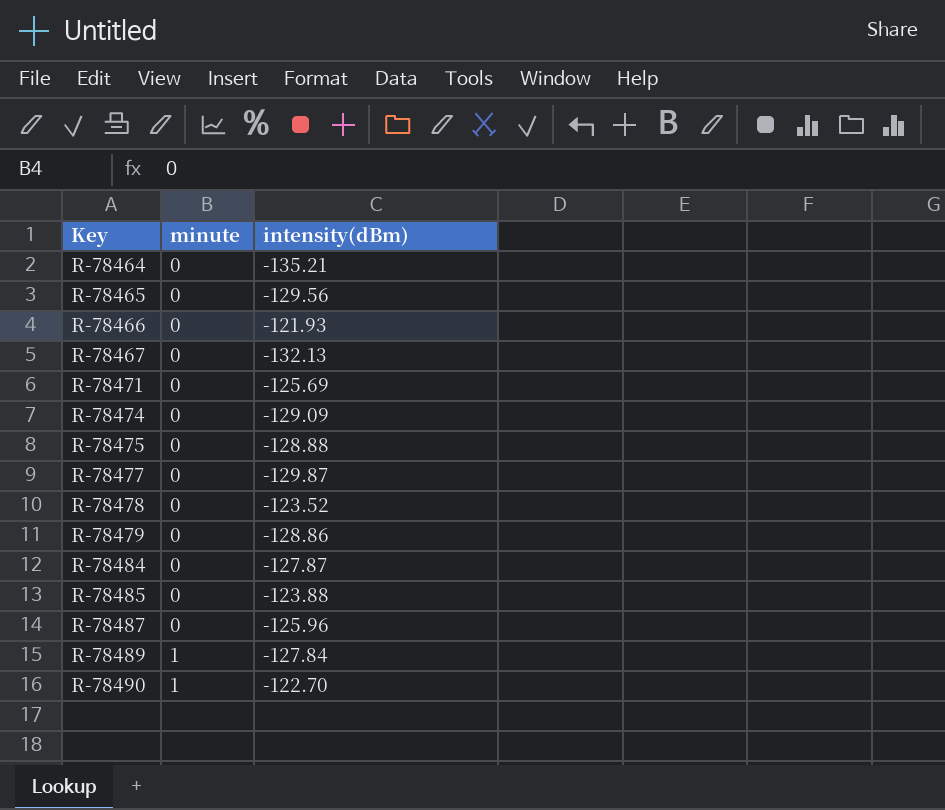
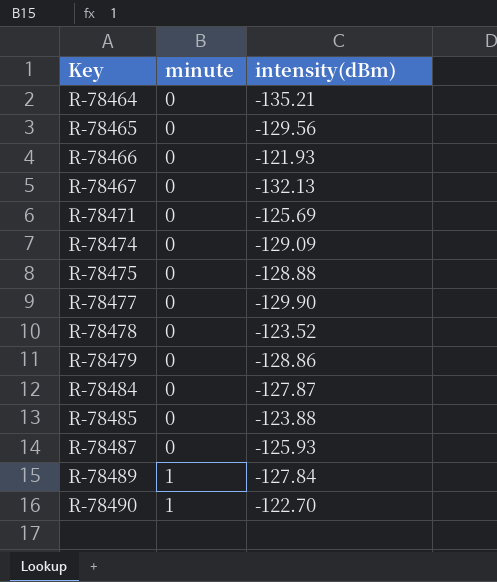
R-78477 | intensity(dBm): -129.87 -> -129.90
R-78487 | intensity(dBm): -125.96 -> -125.93

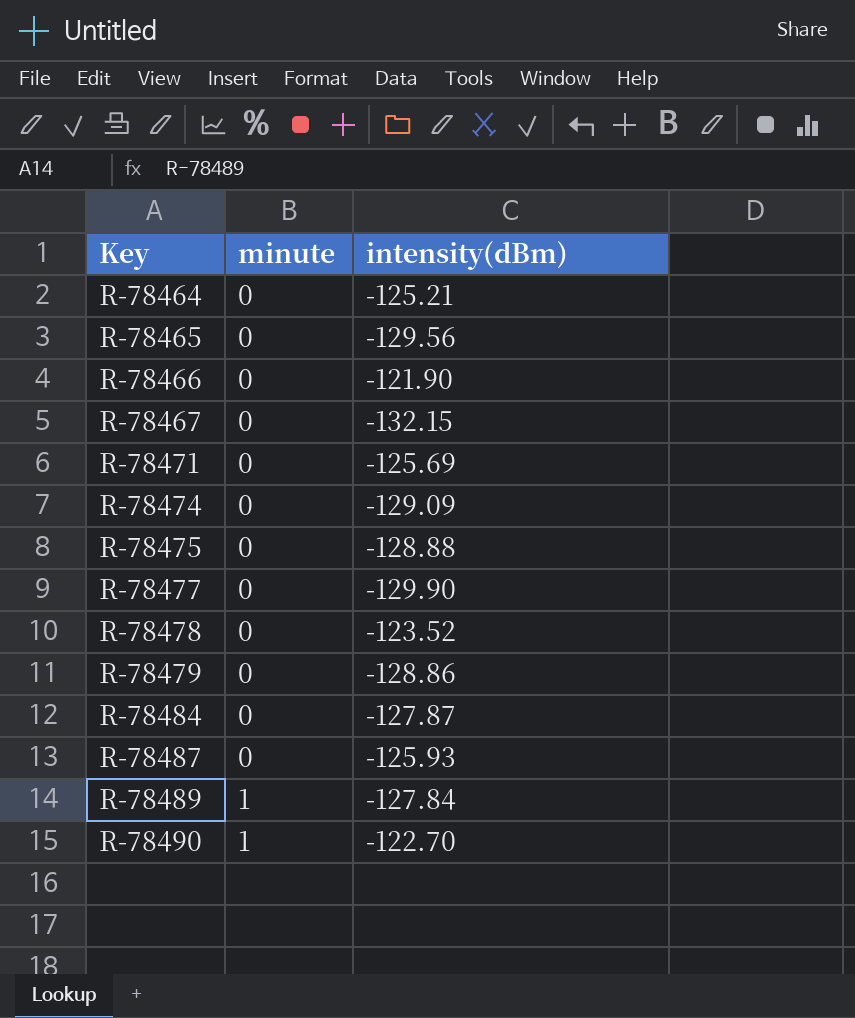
row R-78485: 0 | -123.88 -> none
R-78464 | intensity(dBm): -135.21 -> -125.21
R-78466 | intensity(dBm): -121.93 -> -121.90
R-78467 | intensity(dBm): -132.13 -> -132.15

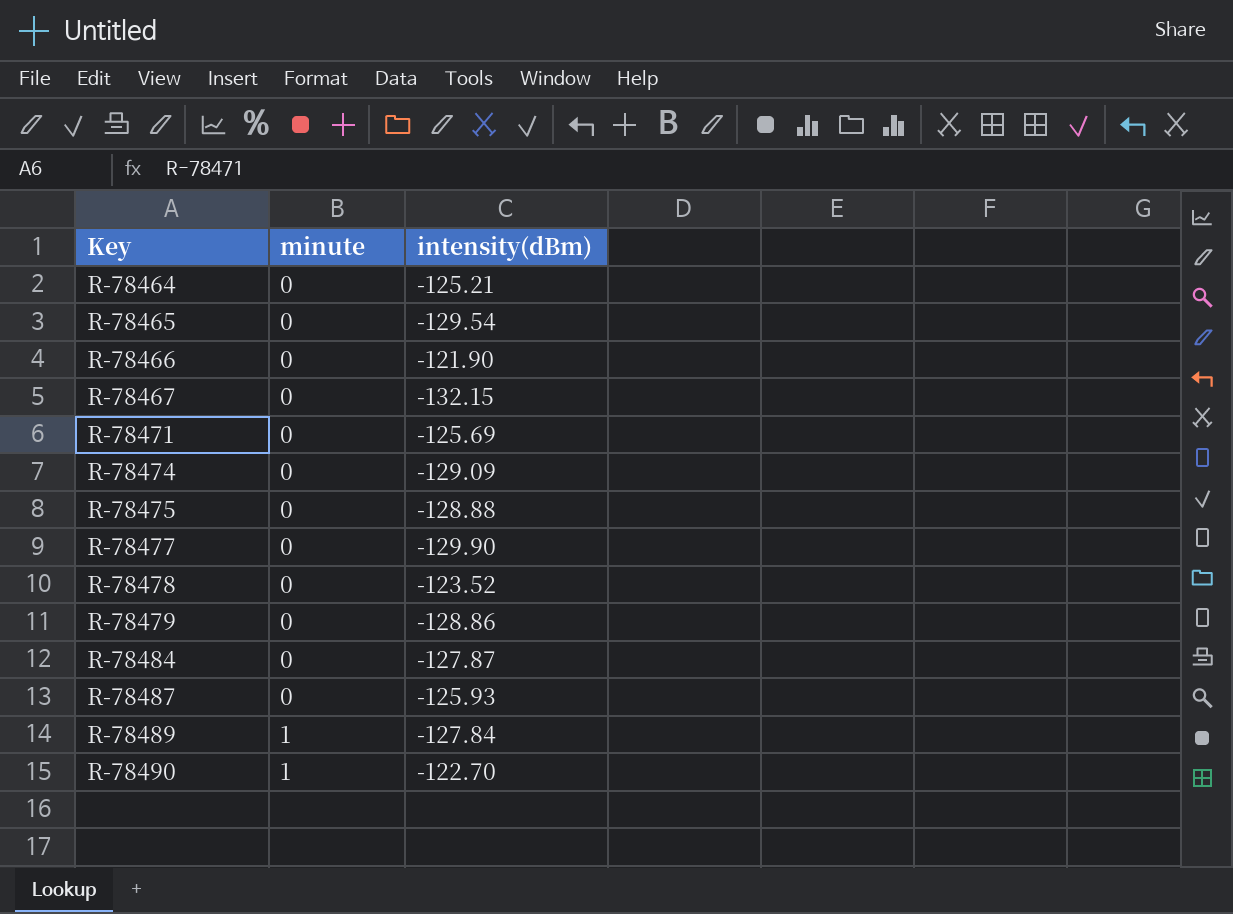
R-78465 | intensity(dBm): -129.56 -> -129.54

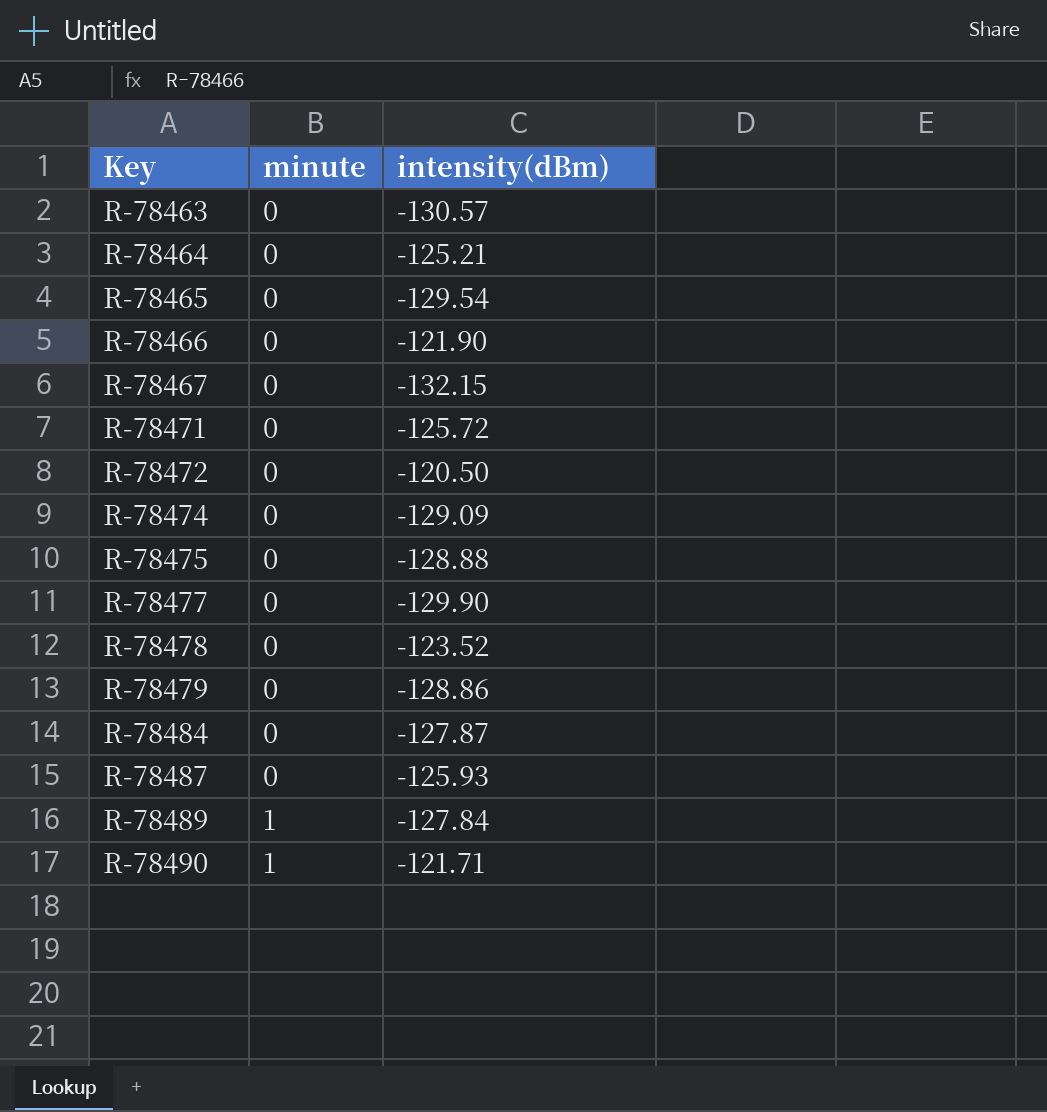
row R-78463: none -> 0 | -130.57
R-78471 | intensity(dBm): -125.69 -> -125.72
row R-78472: none -> 0 | -120.50
R-78490 | intensity(dBm): -122.70 -> -121.71

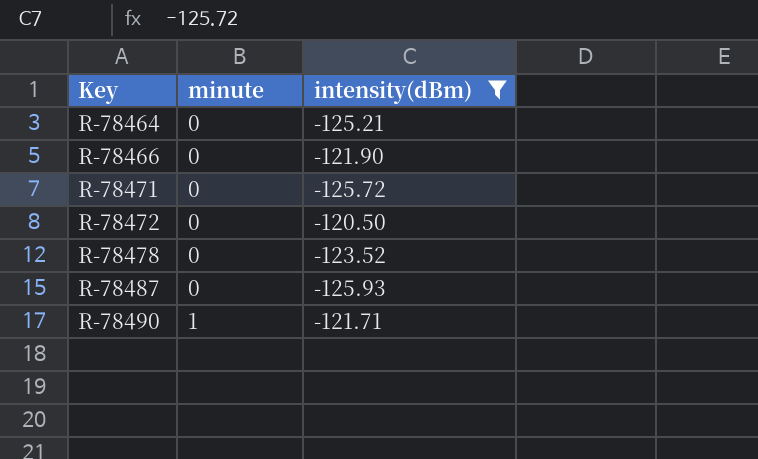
filter: none -> intensity(dBm) >= -125.93

